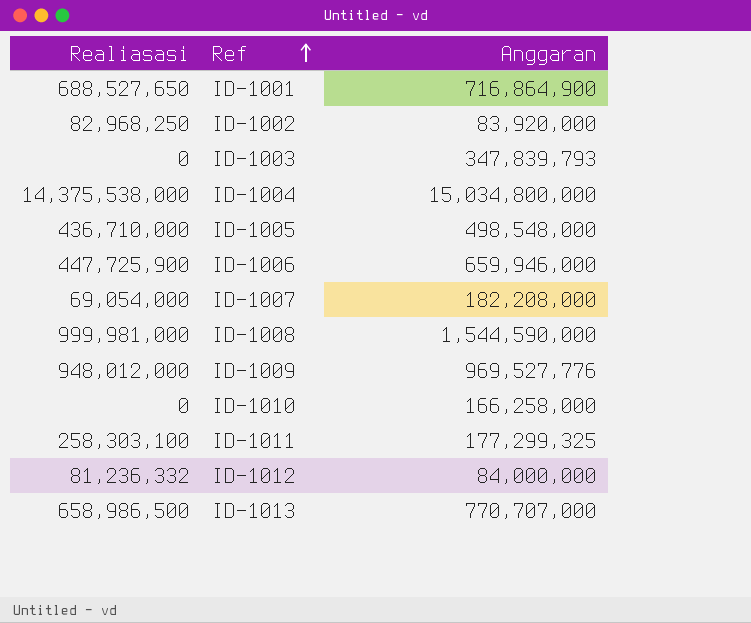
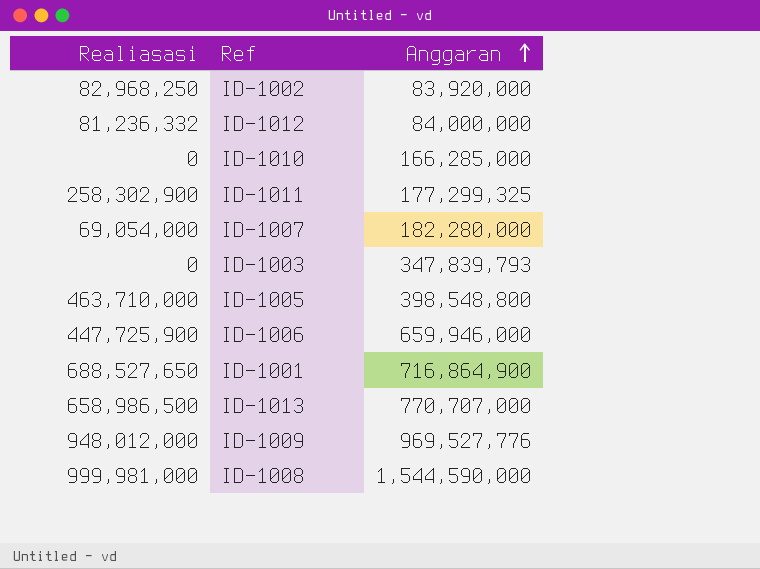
row order: Ref ascending -> Anggaran ascending
row ID-1004: 14,375,538,000 | 15,034,800,000 -> none
ID-1010 | Anggaran: 166,258,000 -> 166,285,000
ID-1011 | Realiasasi: 258,303,100 -> 258,302,900
ID-1007 | Anggaran: 182,208,000 -> 182,280,000
ID-1005 | Realiasasi: 436,710,000 -> 463,710,000
ID-1005 | Anggaran: 498,548,000 -> 398,548,800

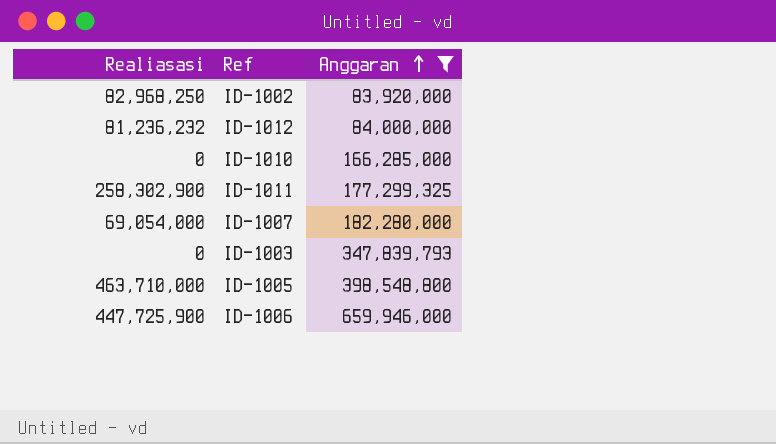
filter: none -> Anggaran <= 659,946,000
ID-1012 | Realiasasi: 81,236,332 -> 81,236,232

